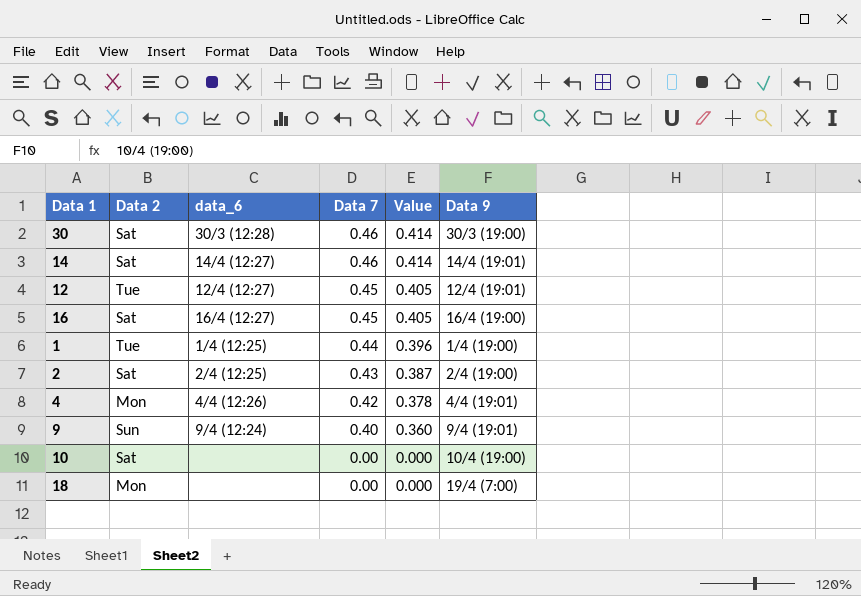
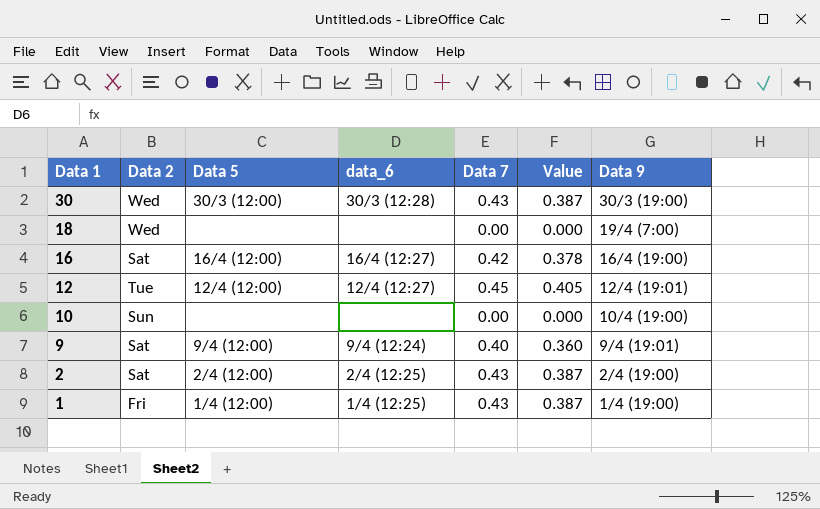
row order: Data 7 descending -> Data 1 descending
column Data 5 | position: none -> 3
row 14: Sat | 14/4 (12:27) | 0.46 | 0.414 | 14/4 (19:01) -> none
row 4: Mon | 4/4 (12:26) | 0.42 | 0.378 | 4/4 (19:01) -> none
30 | Data 2: Sat -> Wed
30 | Data 7: 0.46 -> 0.43
30 | Value: 0.414 -> 0.387
18 | Data 2: Mon -> Wed
16 | Data 7: 0.45 -> 0.42
16 | Value: 0.405 -> 0.378
10 | Data 2: Sat -> Sun
9 | Data 2: Sun -> Sat
1 | Data 2: Tue -> Fri
1 | Data 7: 0.44 -> 0.43
1 | Value: 0.396 -> 0.387

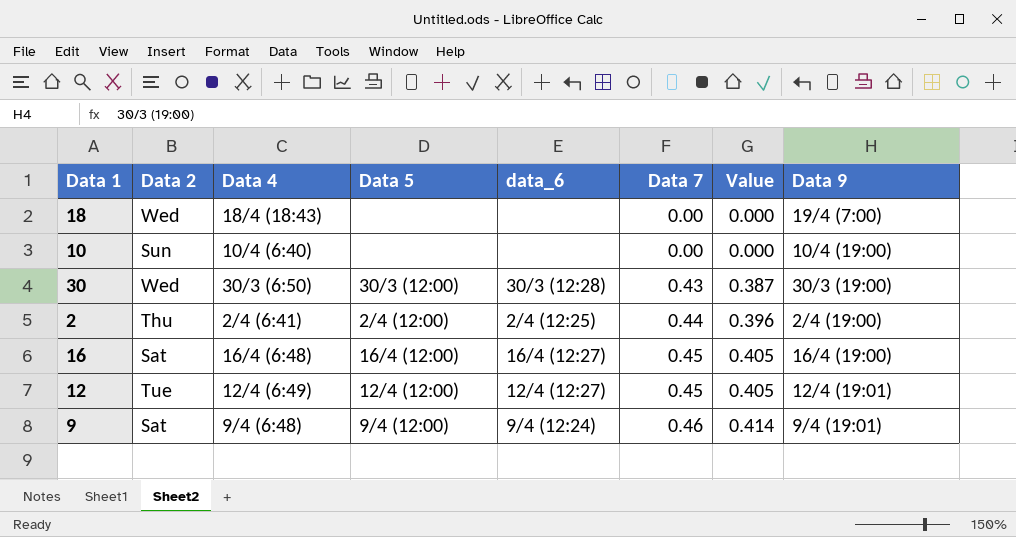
row order: Data 1 descending -> Data 7 ascending
column Data 4 | position: none -> 3
row 1: Fri | 1/4 (12:00) | 1/4 (12:25) | 0.43 | 0.387 | 1/4 (19:00) -> none
2 | Data 2: Sat -> Thu
2 | Data 7: 0.43 -> 0.44
2 | Value: 0.387 -> 0.396
16 | Data 7: 0.42 -> 0.45
16 | Value: 0.378 -> 0.405
9 | Data 7: 0.40 -> 0.46
9 | Value: 0.360 -> 0.414

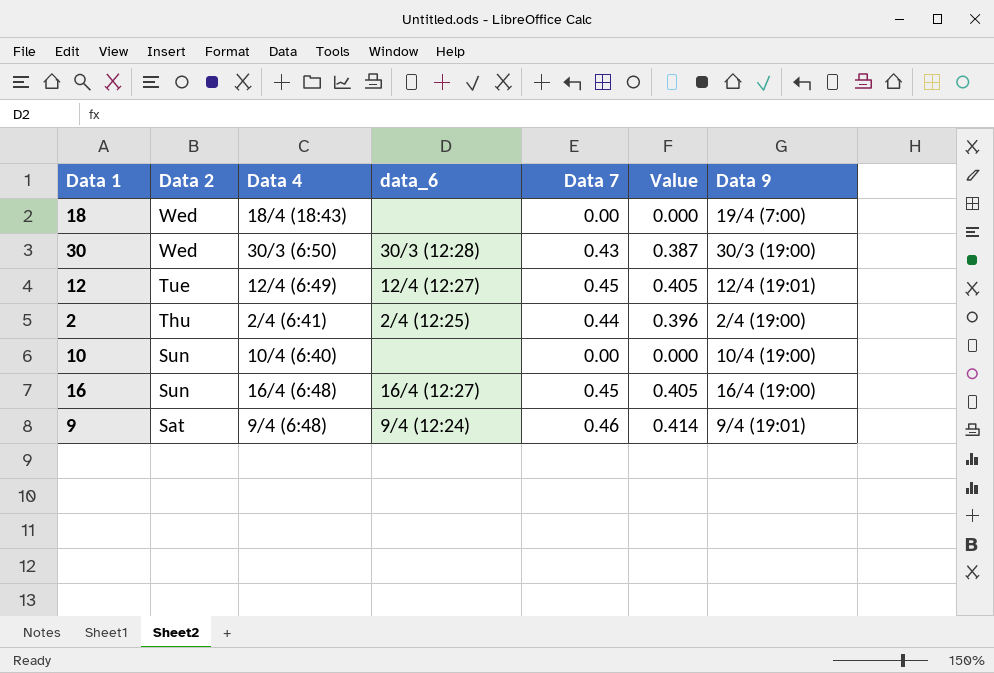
row order: Data 7 ascending -> Data 2 descending
column Data 5 | position: 4 -> none
16 | Data 2: Sat -> Sun

